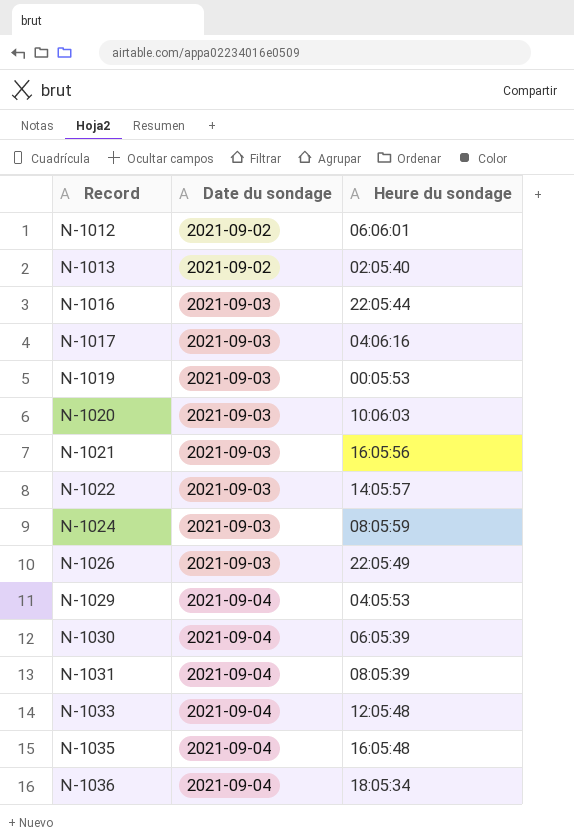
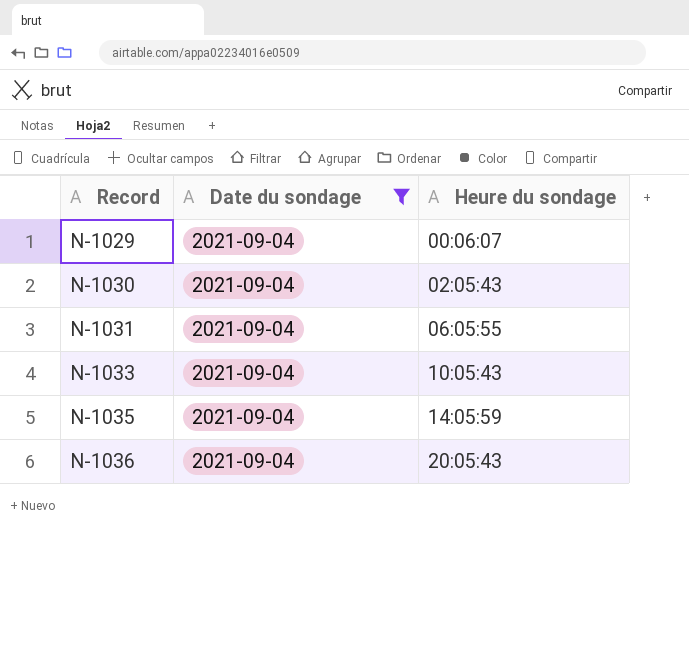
filter: none -> Date du sondage = 2021-09-04
N-1029 | Heure du sondage: 04:05:53 -> 00:06:07
N-1030 | Heure du sondage: 06:05:39 -> 02:05:43
N-1031 | Heure du sondage: 08:05:39 -> 06:05:55
N-1033 | Heure du sondage: 12:05:48 -> 10:05:43
N-1035 | Heure du sondage: 16:05:48 -> 14:05:59
N-1036 | Heure du sondage: 18:05:34 -> 20:05:43

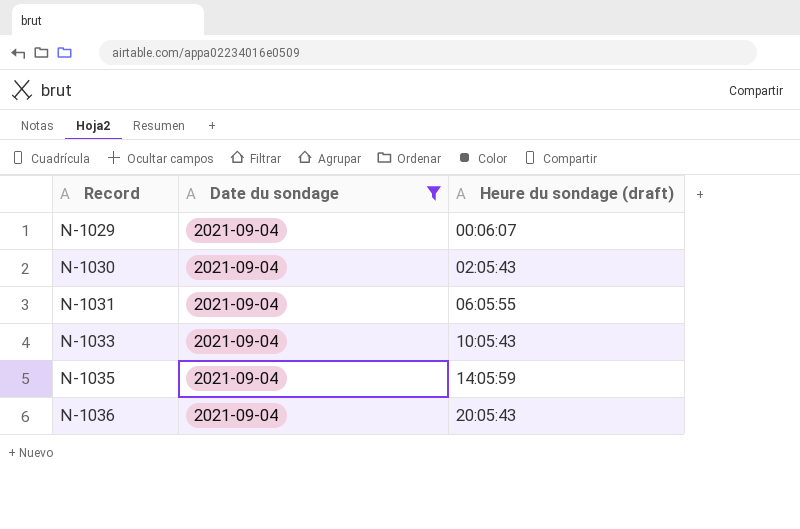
column name: Heure du sondage -> Heure du sondage (draft)

